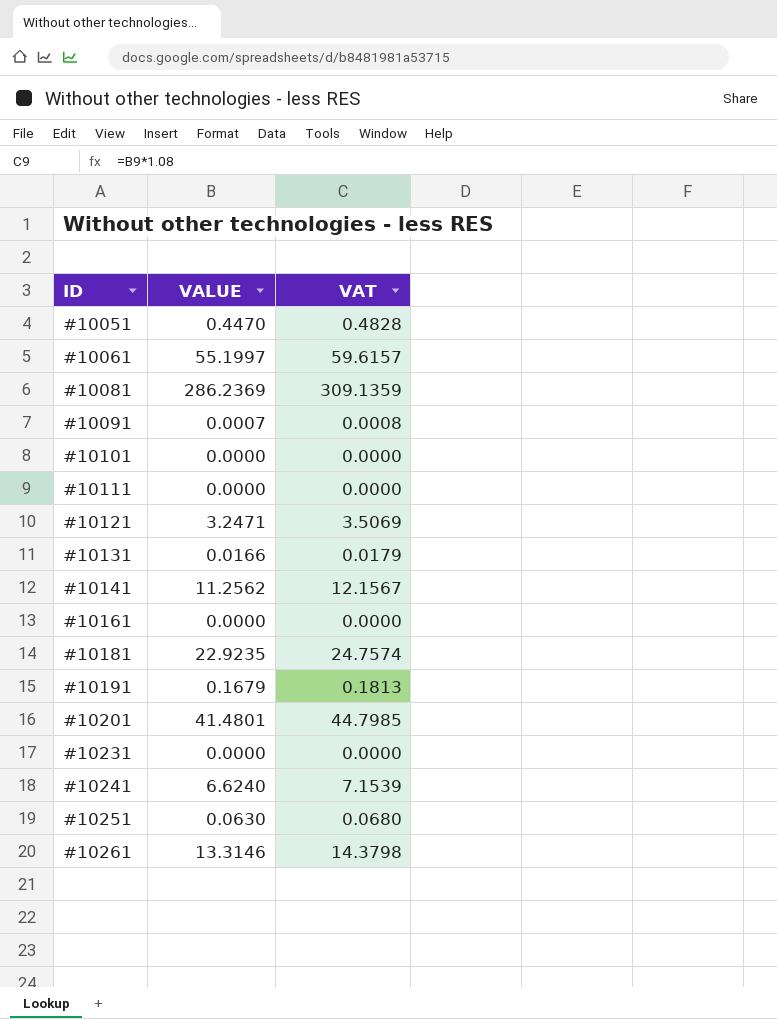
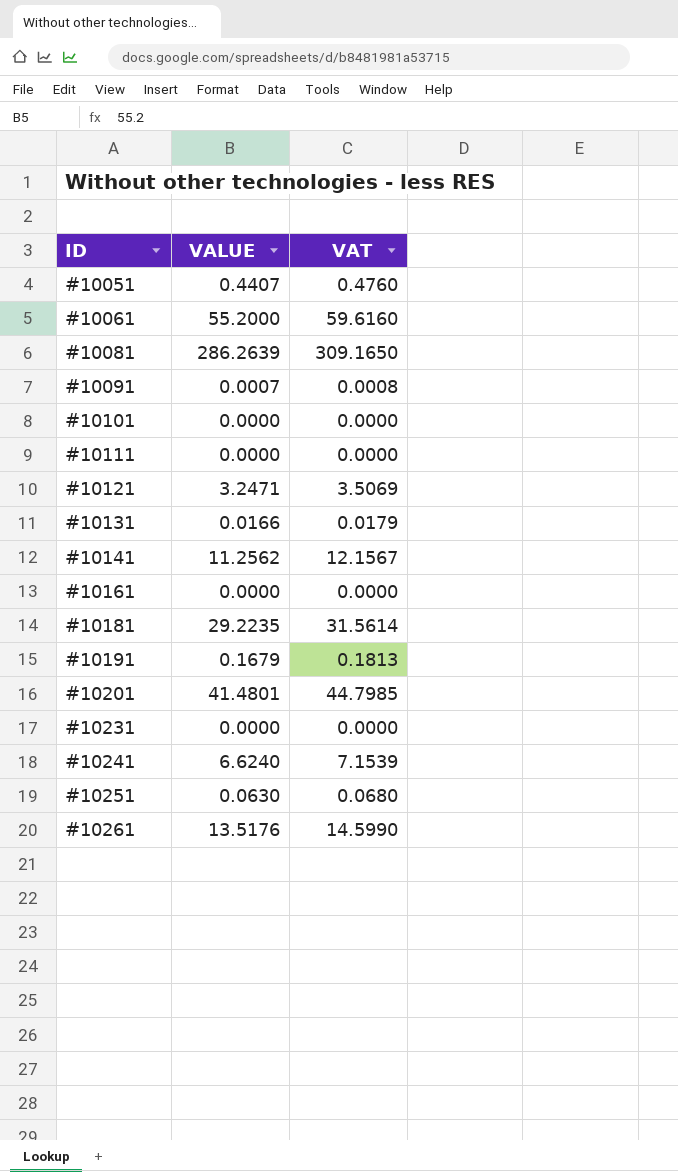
#10051 | VALUE: 0.4470 -> 0.4407
#10051 | VAT: 0.4828 -> 0.4760
#10061 | VALUE: 55.1997 -> 55.2000
#10061 | VAT: 59.6157 -> 59.6160
#10081 | VALUE: 286.2369 -> 286.2639
#10081 | VAT: 309.1359 -> 309.1650
#10181 | VALUE: 22.9235 -> 29.2235
#10181 | VAT: 24.7574 -> 31.5614
#10261 | VALUE: 13.3146 -> 13.5176
#10261 | VAT: 14.3798 -> 14.5990

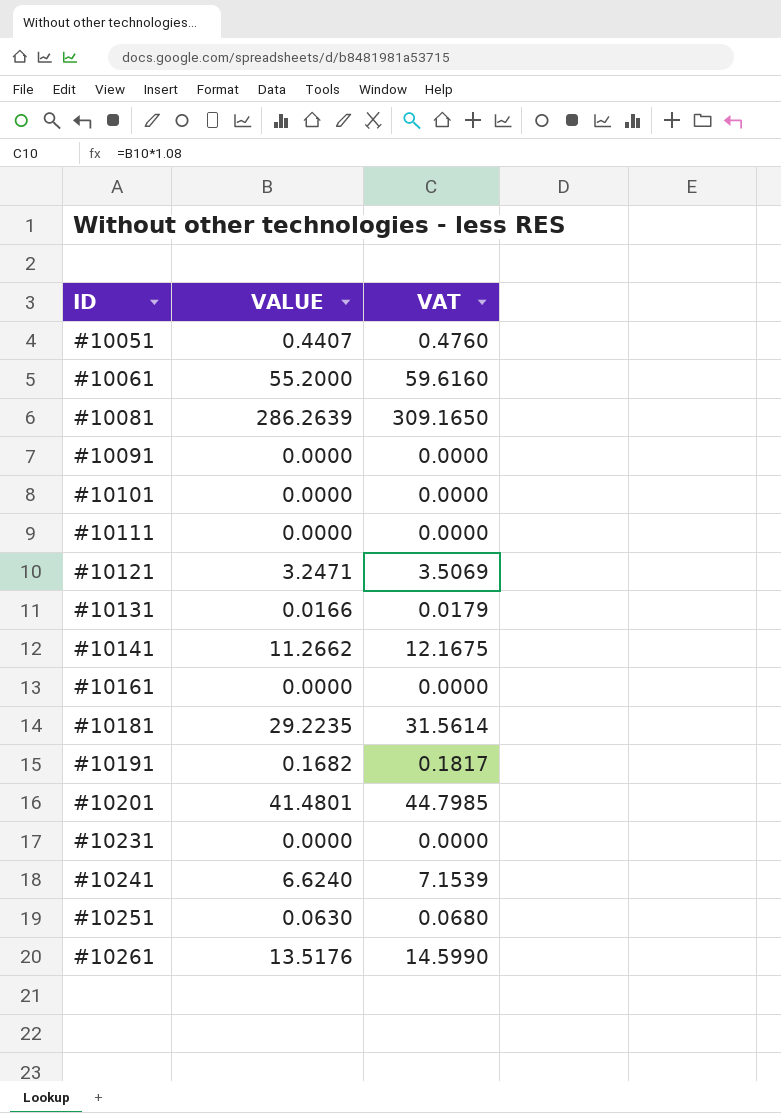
#10091 | VALUE: 0.0007 -> 0.0000
#10091 | VAT: 0.0008 -> 0.0000
#10141 | VALUE: 11.2562 -> 11.2662
#10141 | VAT: 12.1567 -> 12.1675
#10191 | VALUE: 0.1679 -> 0.1682
#10191 | VAT: 0.1813 -> 0.1817

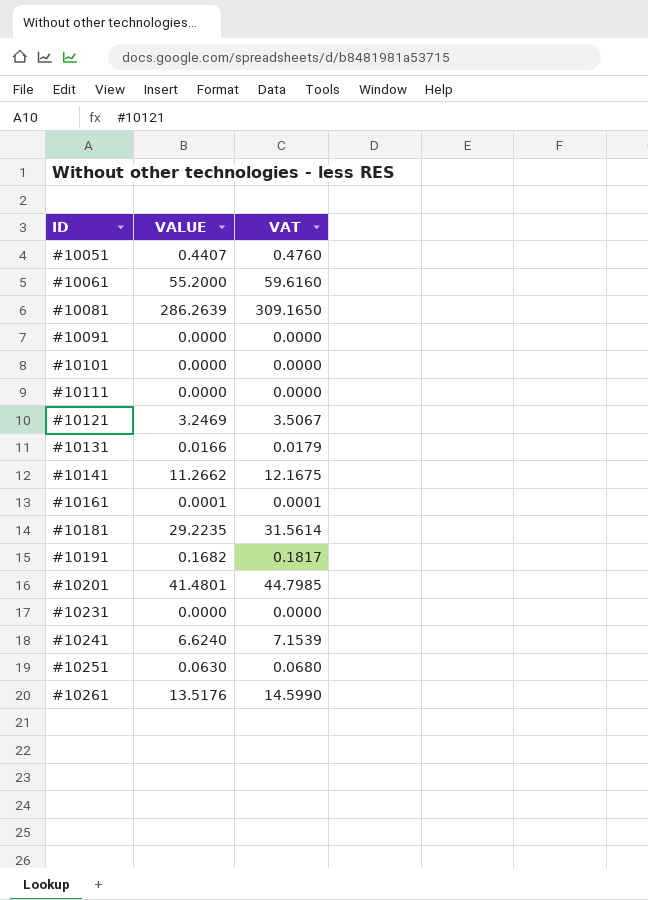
#10121 | VALUE: 3.2471 -> 3.2469
#10121 | VAT: 3.5069 -> 3.5067
#10161 | VALUE: 0.0000 -> 0.0001
#10161 | VAT: 0.0000 -> 0.0001

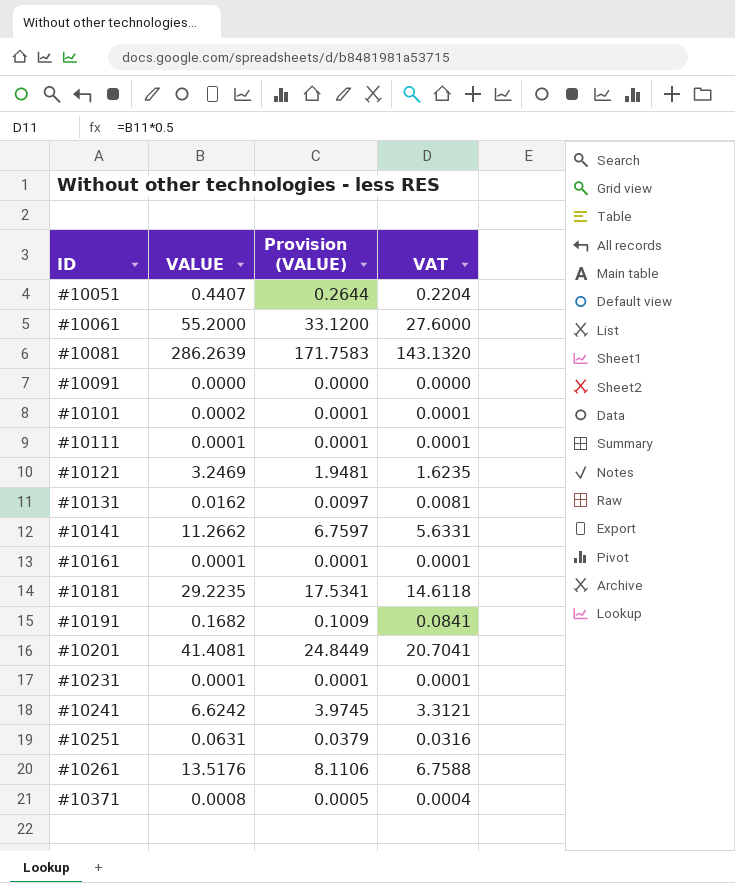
column Provision (VALUE) | formula: none -> [VALUE] * 0.6
column VAT | formula: [VALUE] * 1.08 -> [VALUE] * 0.5
#10101 | VALUE: 0.0000 -> 0.0002
#10111 | VALUE: 0.0000 -> 0.0001
#10131 | VALUE: 0.0166 -> 0.0162
#10201 | VALUE: 41.4801 -> 41.4081
#10231 | VALUE: 0.0000 -> 0.0001
#10241 | VALUE: 6.6240 -> 6.6242
#10251 | VALUE: 0.0630 -> 0.0631
row #10371: none -> 0.0008 | 0.0005 | 0.0004

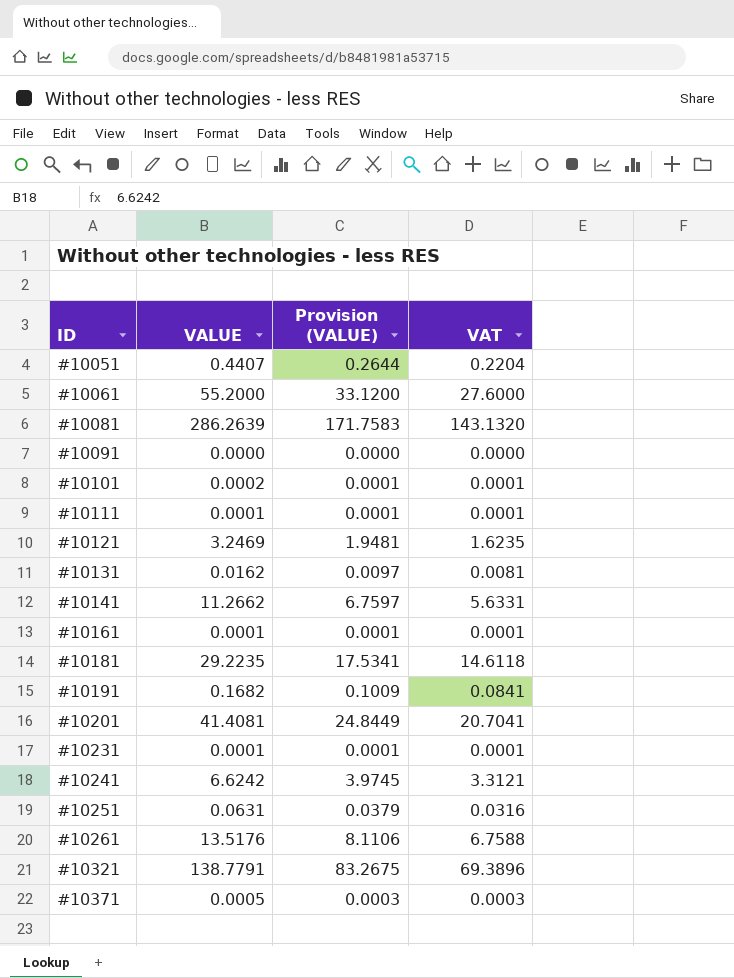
row #10321: none -> 138.7791 | 83.2675 | 69.3896
#10371 | VALUE: 0.0008 -> 0.0005
#10371 | Provision (VALUE): 0.0005 -> 0.0003
#10371 | VAT: 0.0004 -> 0.0003

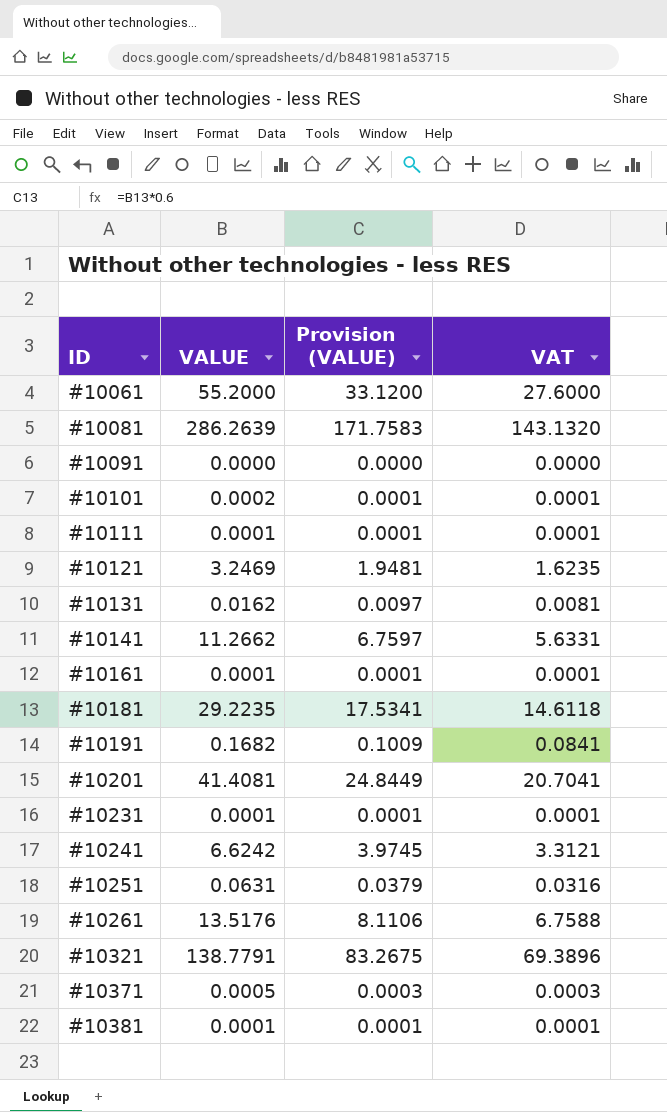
row #10051: 0.4407 | 0.2644 | 0.2204 -> none
row #10381: none -> 0.0001 | 0.0001 | 0.0001

